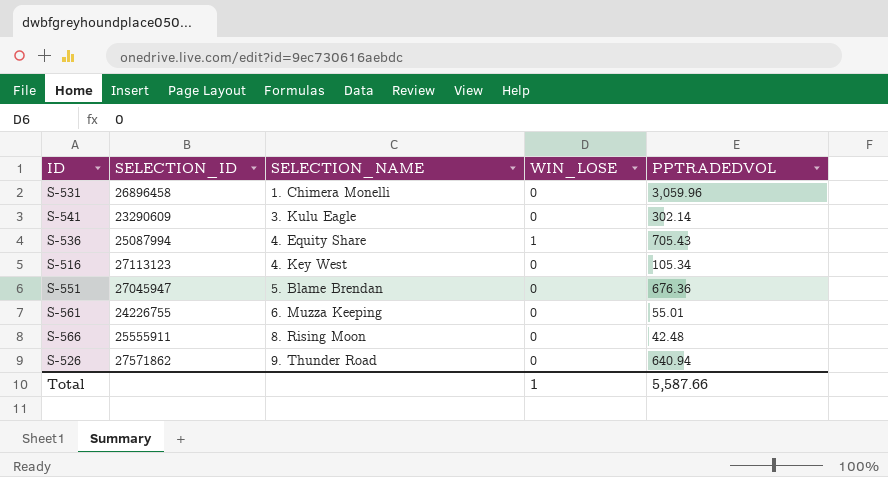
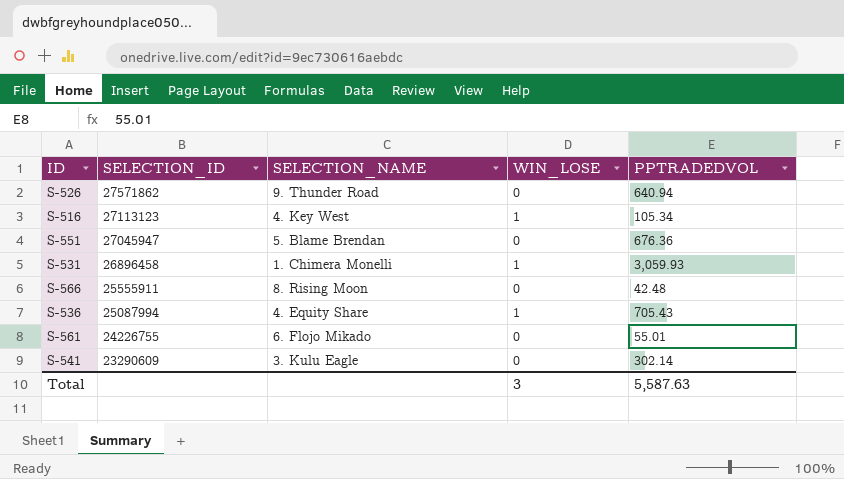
row order: SELECTION_NAME ascending -> SELECTION_ID descending
S-516 | WIN_LOSE: 0 -> 1
S-531 | WIN_LOSE: 0 -> 1
S-531 | PPTRADEDVOL: 3,059.96 -> 3,059.93
S-561 | SELECTION_NAME: 6. Muzza Keeping -> 6. Flojo Mikado
Total | WIN_LOSE: 1 -> 3
Total | PPTRADEDVOL: 5,587.66 -> 5,587.63

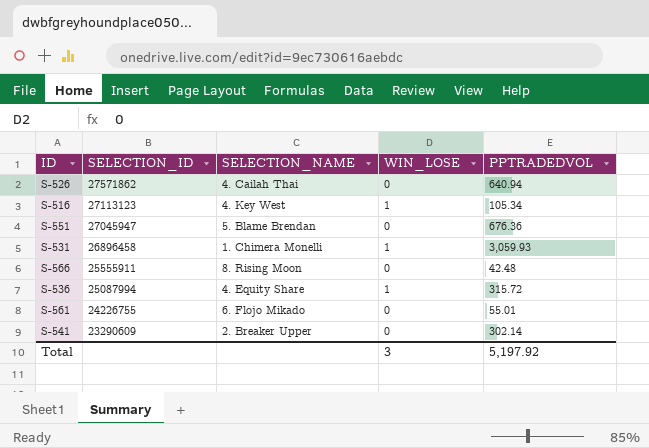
S-526 | SELECTION_NAME: 9. Thunder Road -> 4. Cailah Thai
S-536 | PPTRADEDVOL: 705.43 -> 315.72
S-541 | SELECTION_NAME: 3. Kulu Eagle -> 2. Breaker Upper
Total | PPTRADEDVOL: 5,587.63 -> 5,197.92

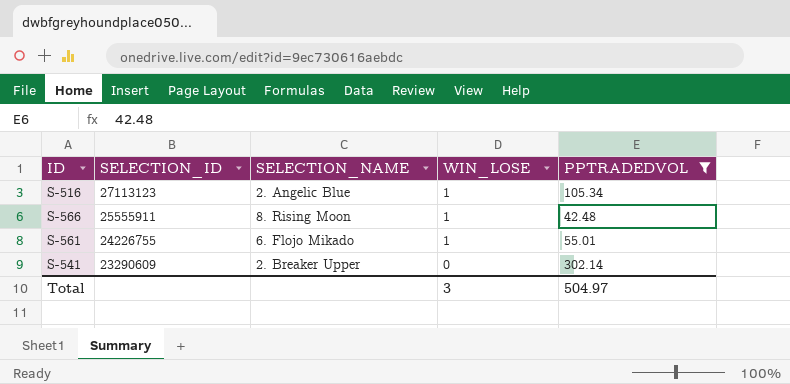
filter: none -> PPTRADEDVOL <= 302.14
S-516 | SELECTION_NAME: 4. Key West -> 2. Angelic Blue
S-566 | WIN_LOSE: 0 -> 1
S-561 | WIN_LOSE: 0 -> 1
Total | PPTRADEDVOL: 5,197.92 -> 504.97

